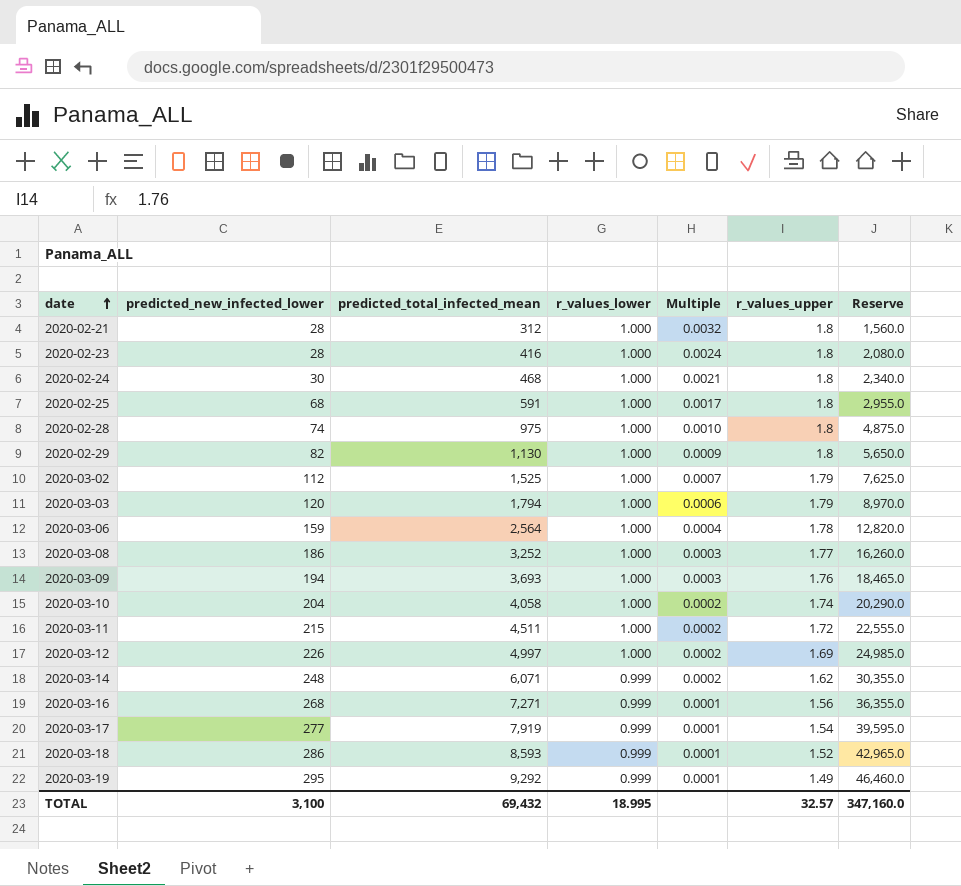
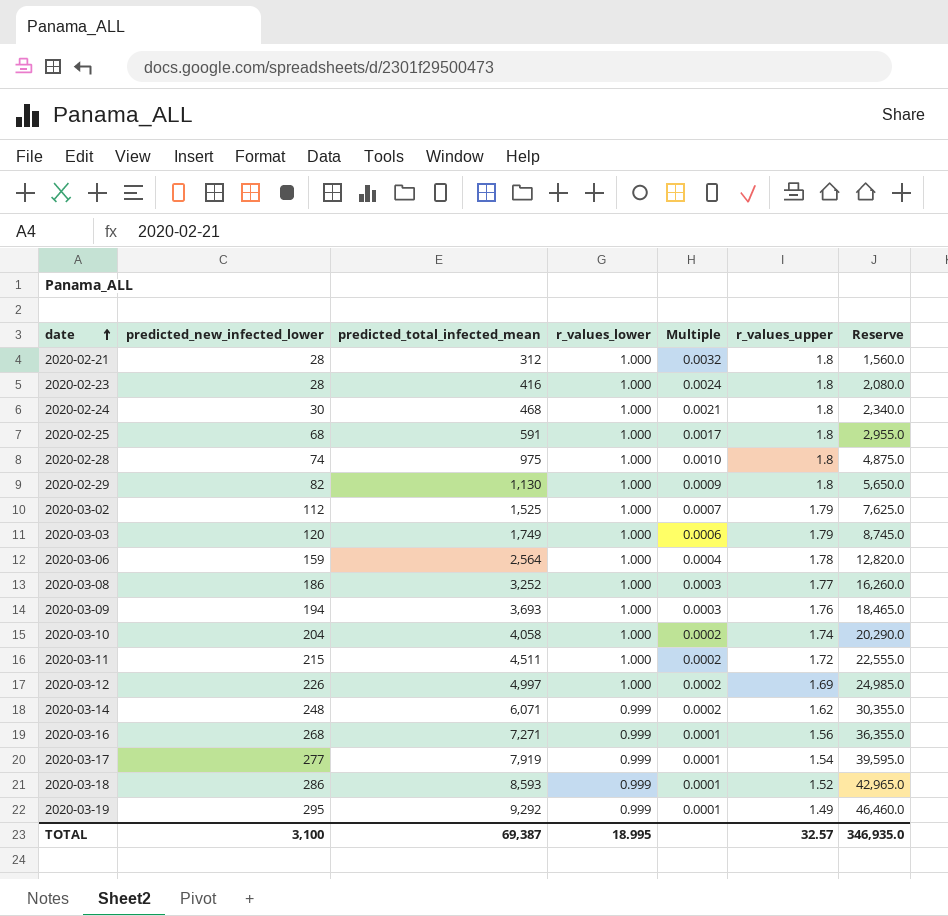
2020-03-03 | predicted_total_infected_mean: 1,794 -> 1,749
2020-03-03 | Reserve: 8,970.0 -> 8,745.0
TOTAL | predicted_total_infected_mean: 69,432 -> 69,387
TOTAL | Reserve: 347,160.0 -> 346,935.0

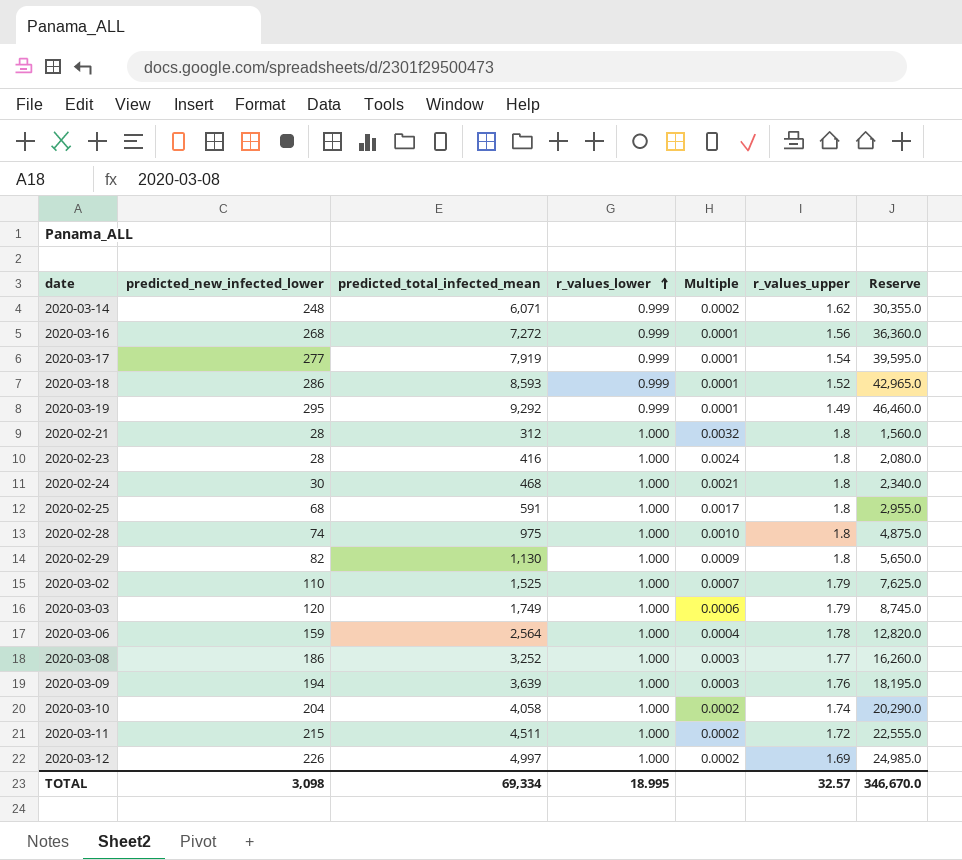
row order: date ascending -> r_values_lower ascending
2020-03-16 | predicted_total_infected_mean: 7,271 -> 7,272
2020-03-16 | Reserve: 36,355.0 -> 36,360.0
2020-03-02 | predicted_new_infected_lower: 112 -> 110
2020-03-09 | predicted_total_infected_mean: 3,693 -> 3,639
2020-03-09 | Reserve: 18,465.0 -> 18,195.0
TOTAL | predicted_new_infected_lower: 3,100 -> 3,098
TOTAL | predicted_total_infected_mean: 69,387 -> 69,334
TOTAL | Reserve: 346,935.0 -> 346,670.0

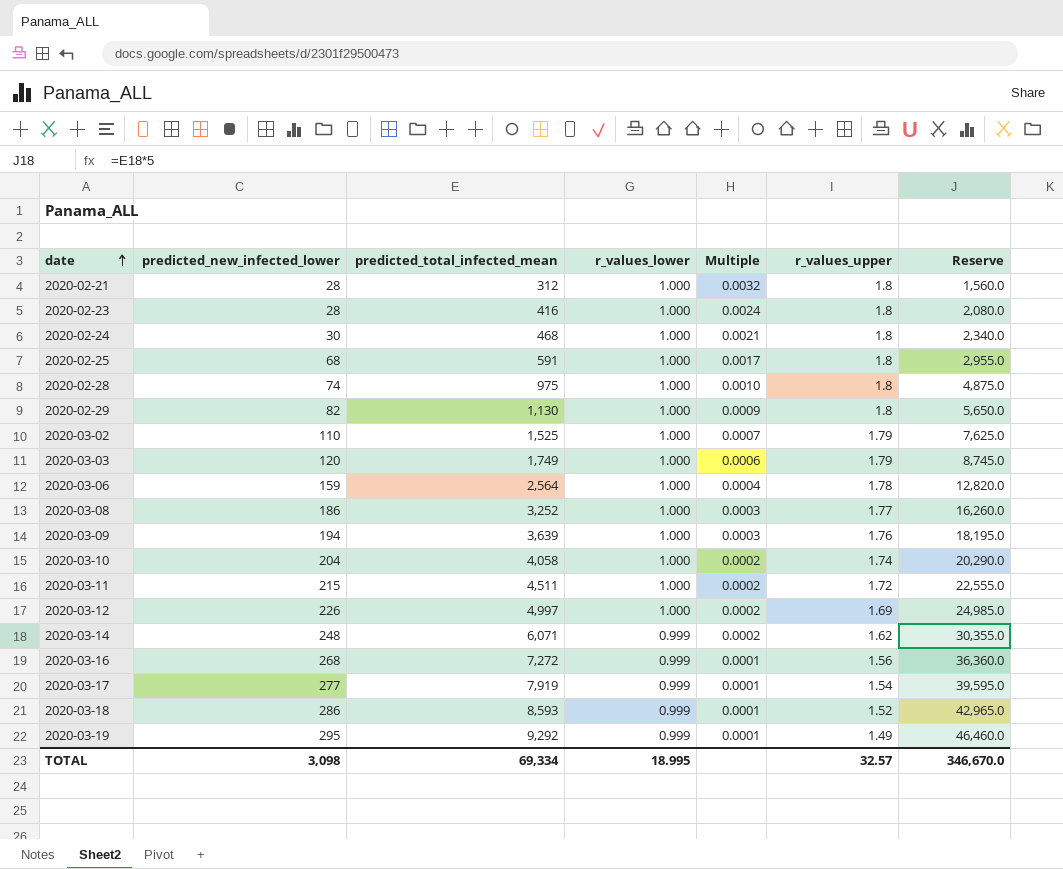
row order: r_values_lower ascending -> date ascending

